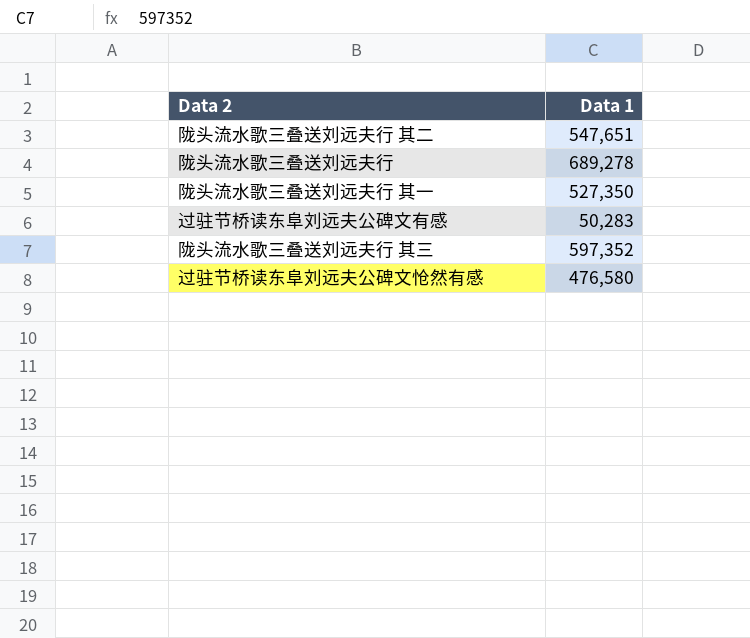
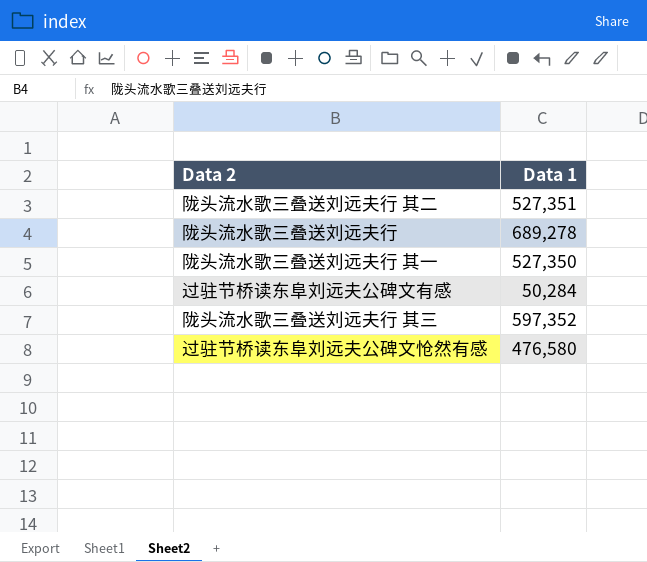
陇头流水歌三叠送刘远夫行 其二 | Data 1: 547,651 -> 527,351
过驻节桥读东阜刘远夫公碑文有感 | Data 1: 50,283 -> 50,284

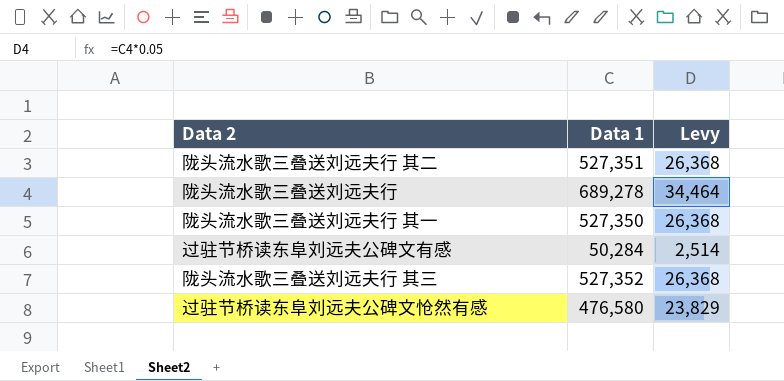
column Levy | formula: none -> [Data 1] * 0.05
陇头流水歌三叠送刘远夫行 其三 | Data 1: 597,352 -> 527,352

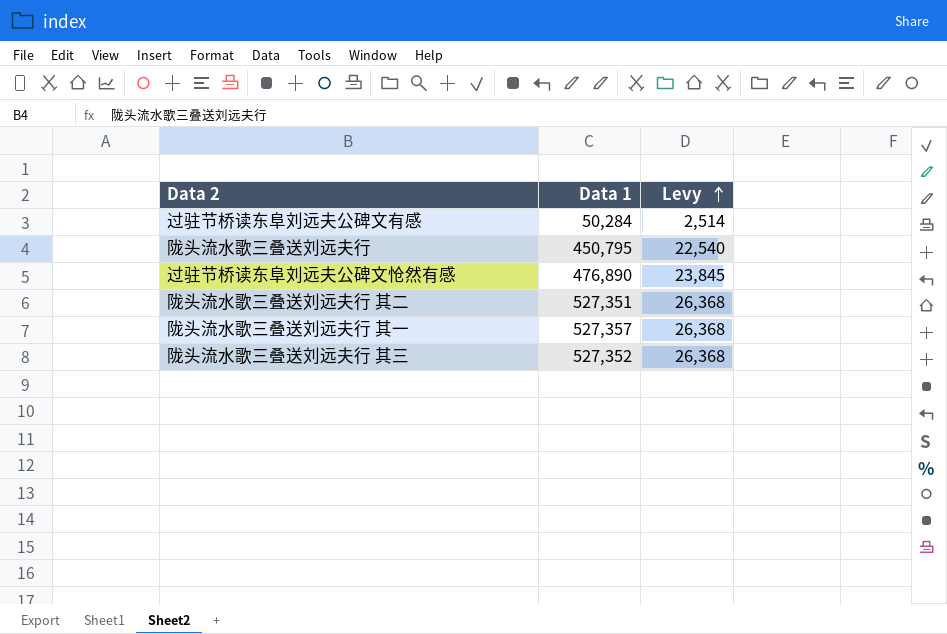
row order: none -> Levy ascending
陇头流水歌三叠送刘远夫行 | Data 1: 689,278 -> 450,795
陇头流水歌三叠送刘远夫行 | Levy: 34,464 -> 22,540
过驻节桥读东阜刘远夫公碑文怆然有感 | Data 1: 476,580 -> 476,890
过驻节桥读东阜刘远夫公碑文怆然有感 | Levy: 23,829 -> 23,845
陇头流水歌三叠送刘远夫行 其一 | Data 1: 527,350 -> 527,357

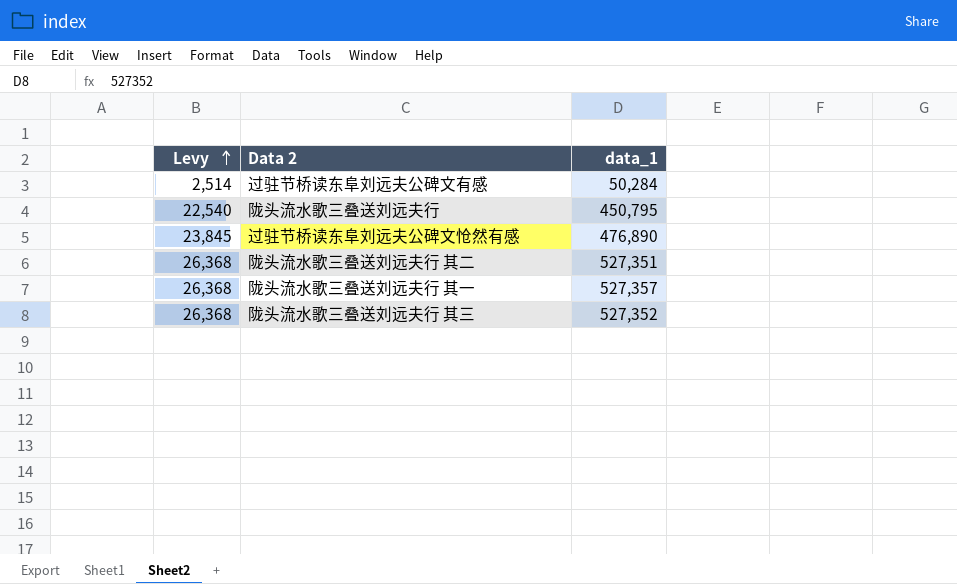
column Levy | position: 3 -> 1
column name: Data 1 -> data_1

